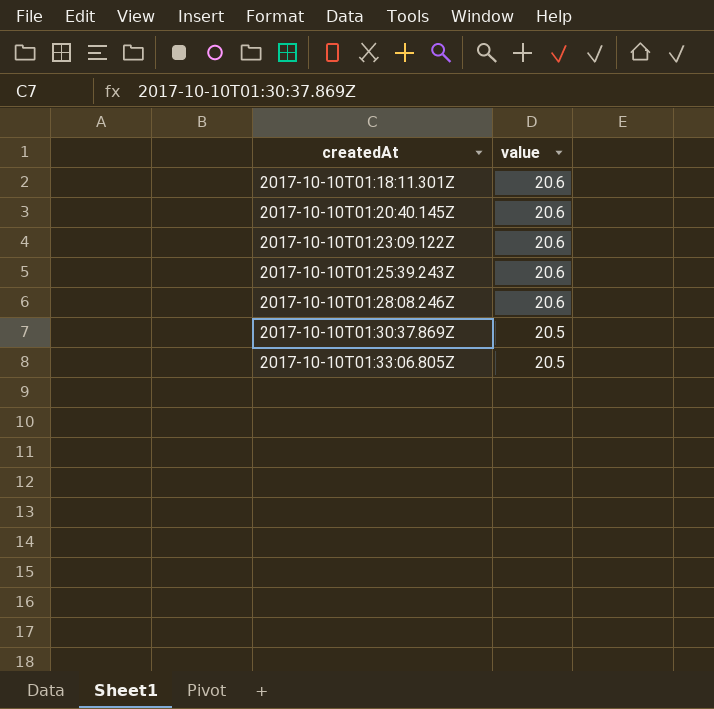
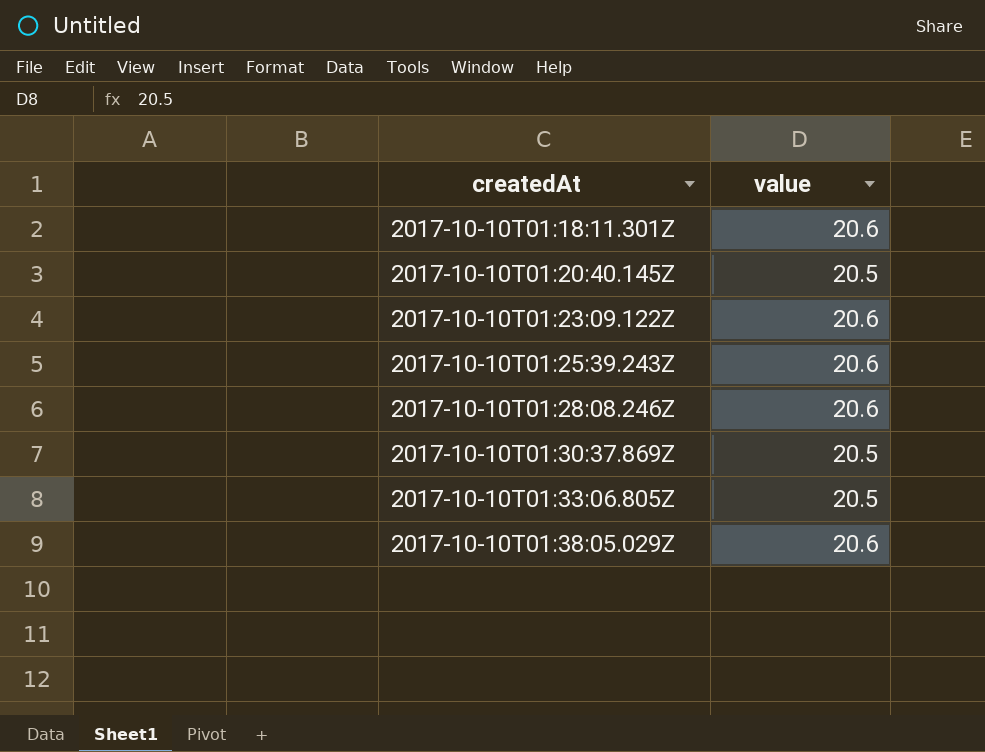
2017-10-10T01:20:40.145Z | value: 20.6 -> 20.5
row 2017-10-10T01:38:05.029Z: none -> 20.6

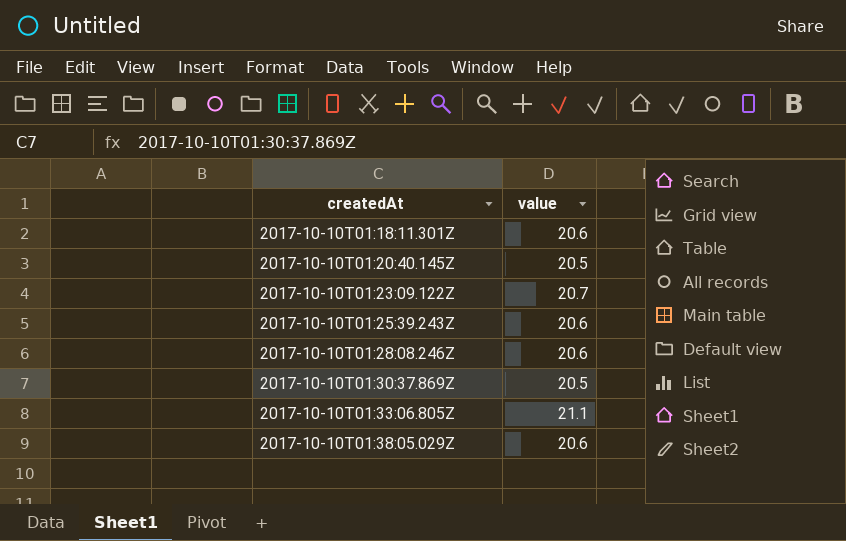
2017-10-10T01:23:09.122Z | value: 20.6 -> 20.7
2017-10-10T01:33:06.805Z | value: 20.5 -> 21.1

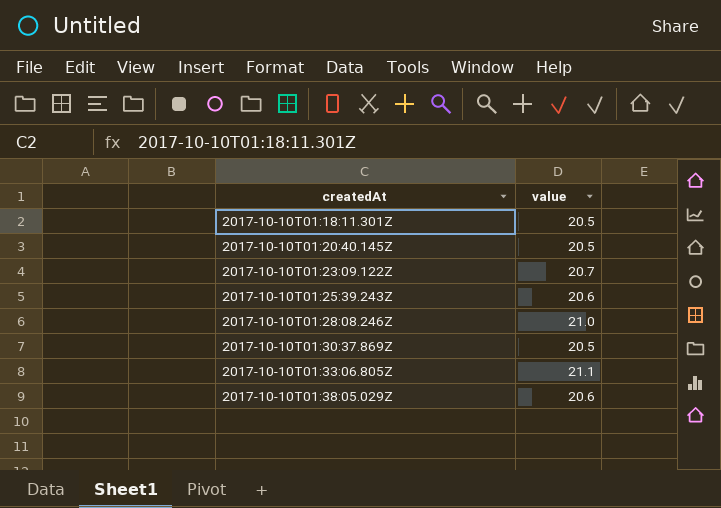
2017-10-10T01:18:11.301Z | value: 20.6 -> 20.5
2017-10-10T01:28:08.246Z | value: 20.6 -> 21.0

